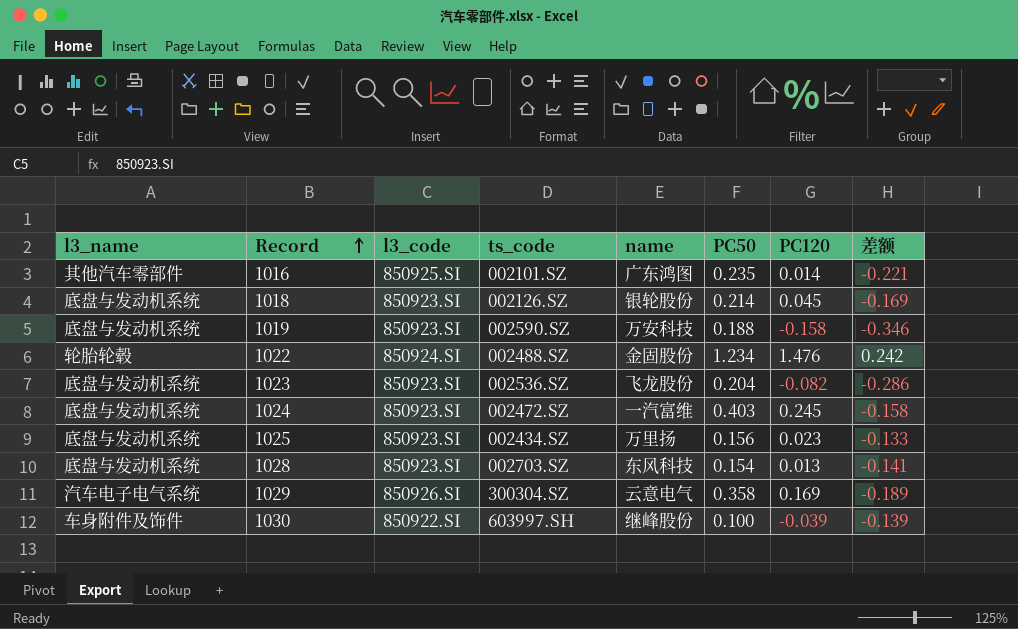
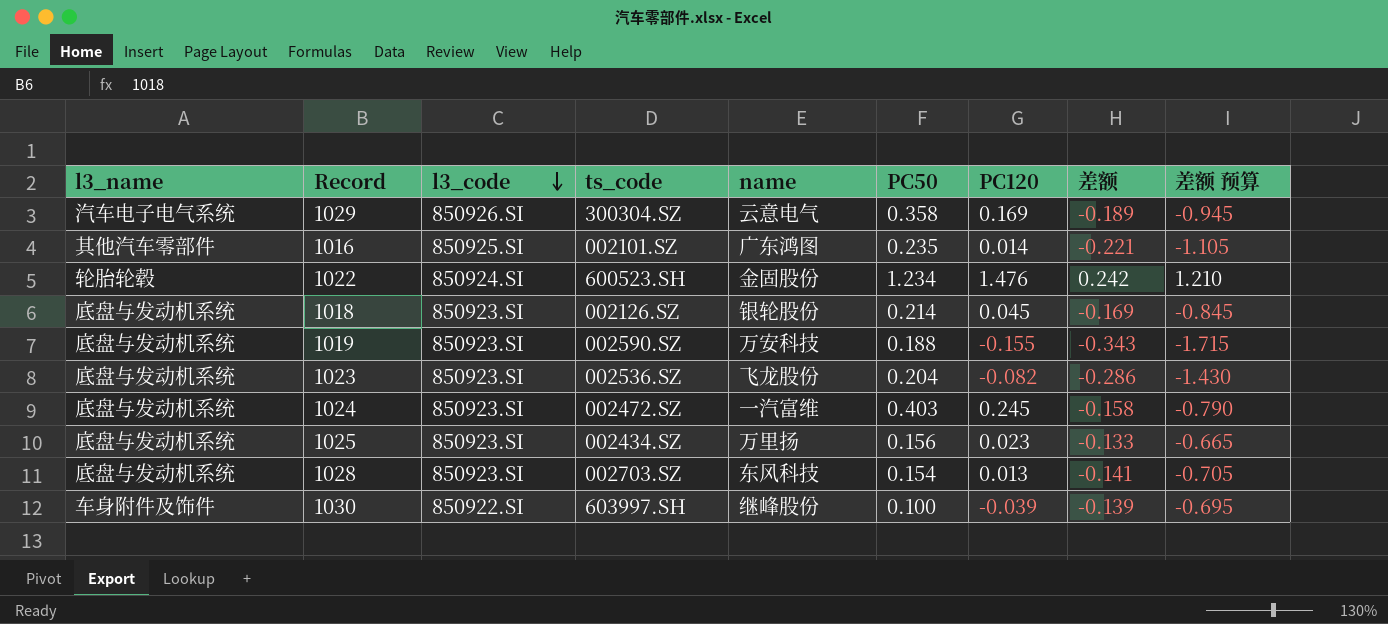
row order: Record ascending -> l3_code descending
column 差额 预算 | formula: none -> [差额] * 5
1022 | ts_code: 002488.SZ -> 600523.SH
1019 | PC120: -0.158 -> -0.155
1019 | 差额: -0.346 -> -0.343

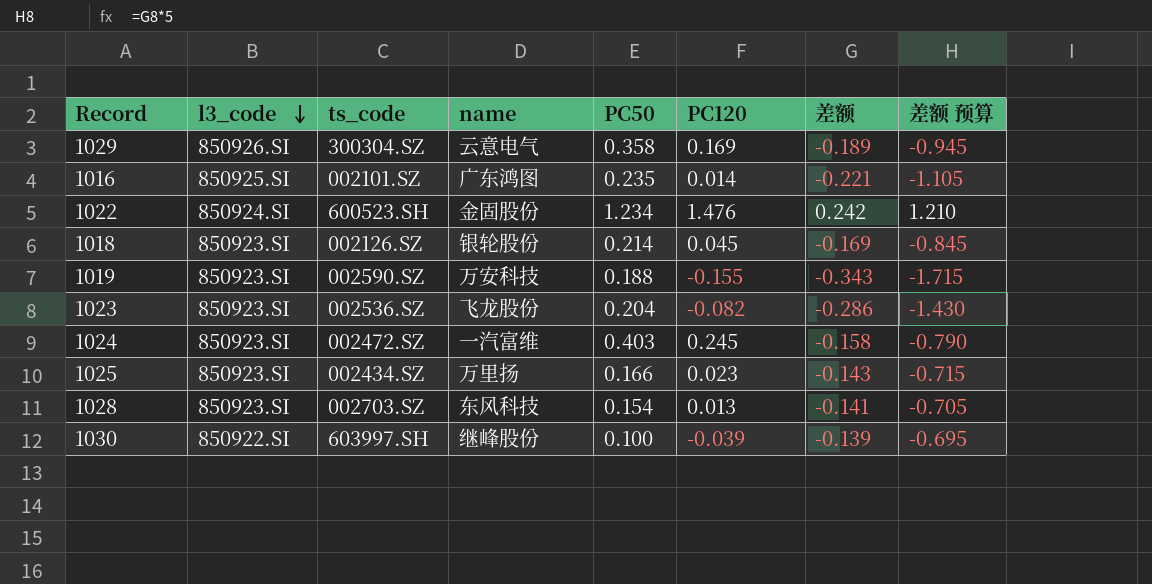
column l3_name | position: 1 -> none
1025 | PC50: 0.156 -> 0.166
1025 | 差额: -0.133 -> -0.143
1025 | 差额 预算: -0.665 -> -0.715

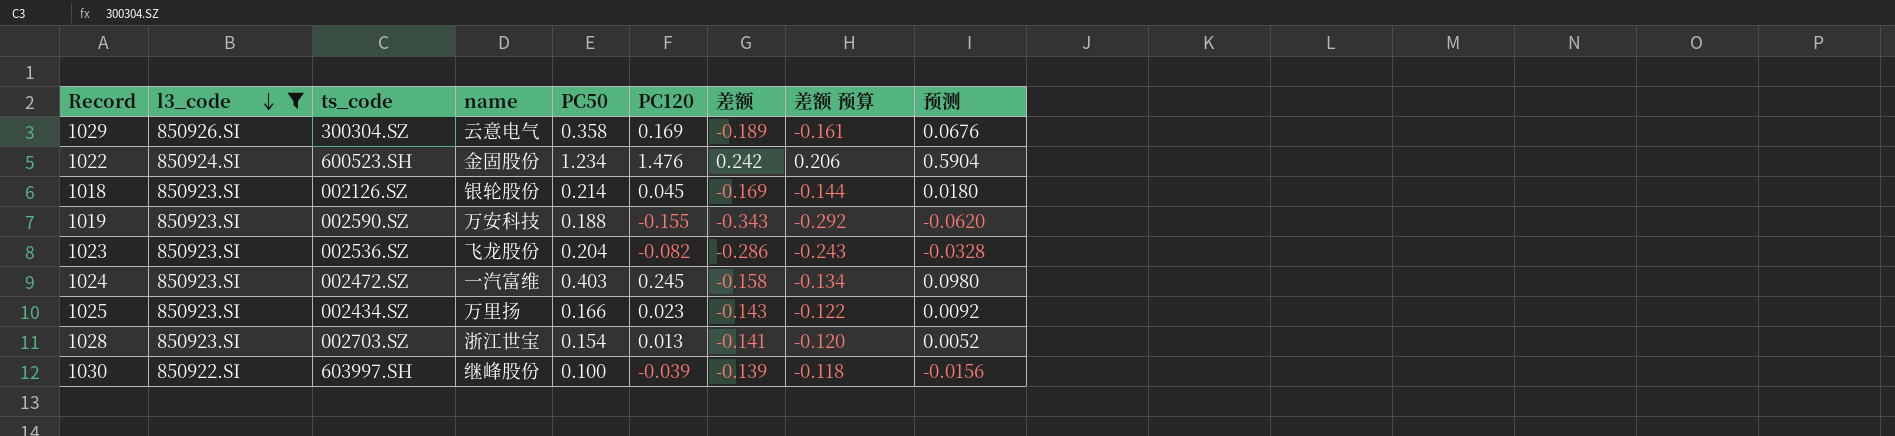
filter: none -> l3_code != 850925.SI
column 差额 预算 | formula: [差额] * 5 -> [差额] * 0.85
column 预测 | formula: none -> [PC120] * 0.4
1028 | name: 东风科技 -> 浙江世宝

